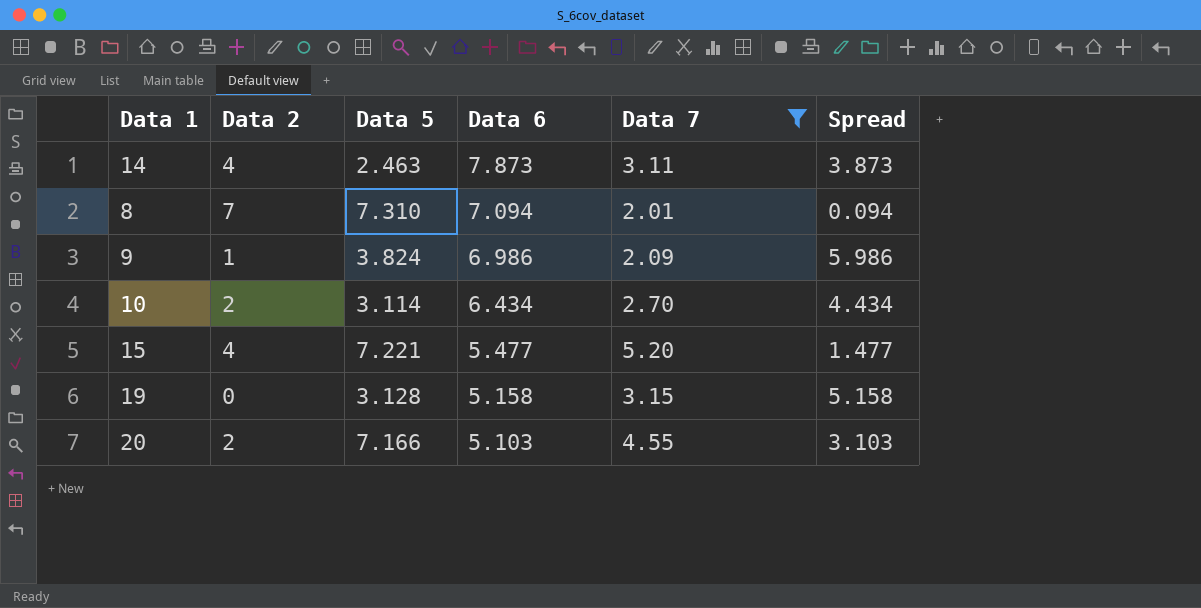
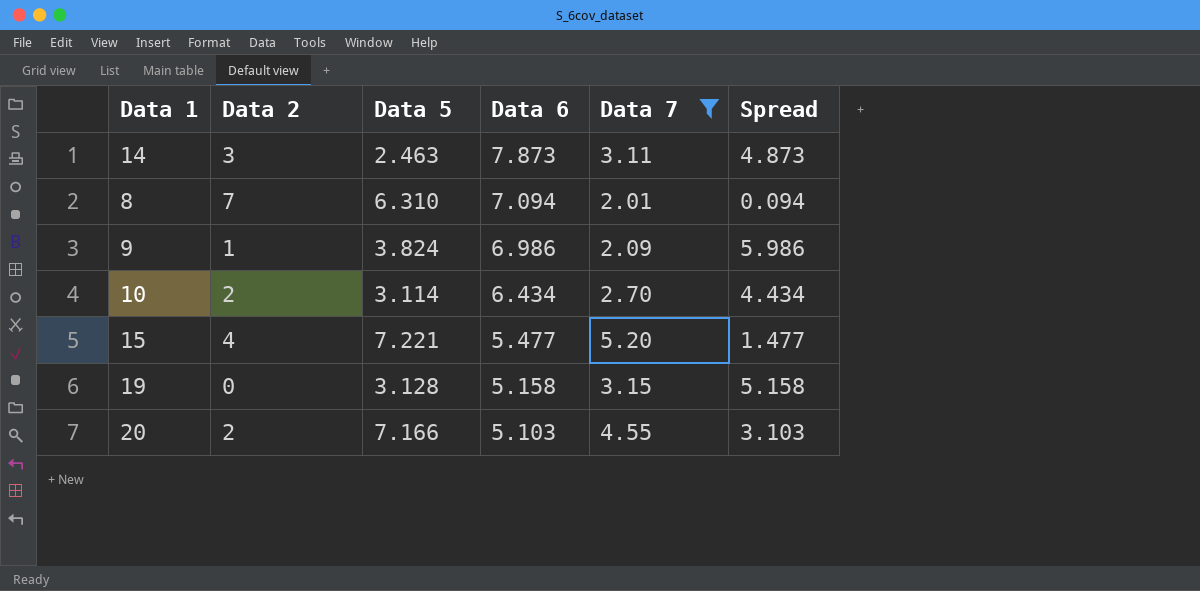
14 | Data 2: 4 -> 3
14 | Spread: 3.873 -> 4.873
8 | Data 5: 7.310 -> 6.310

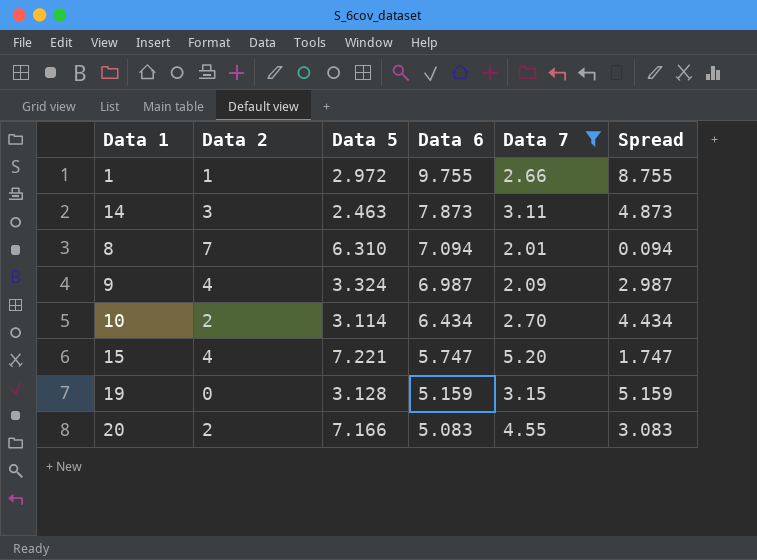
row 1: none -> 1 | 2.972 | 9.755 | 2.66 | 8.755
9 | Data 2: 1 -> 4
9 | Data 5: 3.824 -> 3.324
9 | Data 6: 6.986 -> 6.987
9 | Spread: 5.986 -> 2.987
15 | Data 6: 5.477 -> 5.747
15 | Spread: 1.477 -> 1.747
19 | Data 6: 5.158 -> 5.159
19 | Spread: 5.158 -> 5.159
20 | Data 6: 5.103 -> 5.083
20 | Spread: 3.103 -> 3.083

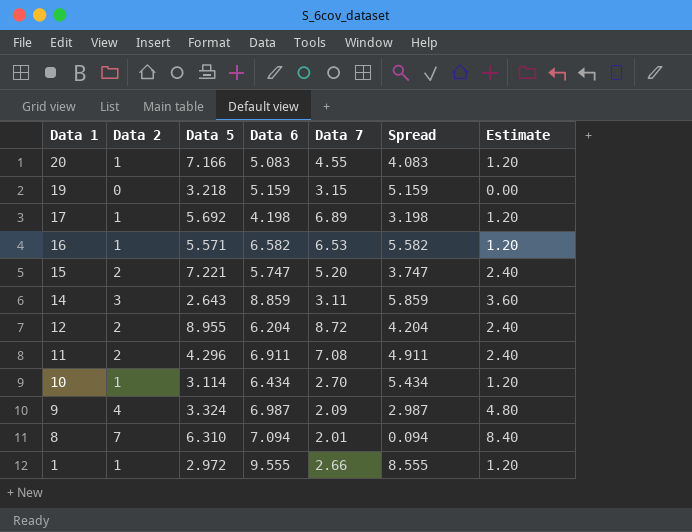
filter: Data 7 <= 5.20 -> none
row order: Data 6 descending -> Data 1 descending
column Estimate | formula: none -> [Data 2] * 1.2
20 | Data 2: 2 -> 1
20 | Spread: 3.083 -> 4.083
19 | Data 5: 3.128 -> 3.218
15 | Data 2: 4 -> 2
15 | Spread: 1.747 -> 3.747
14 | Data 5: 2.463 -> 2.643
14 | Data 6: 7.873 -> 8.859
14 | Spread: 4.873 -> 5.859
10 | Data 2: 2 -> 1
10 | Spread: 4.434 -> 5.434
1 | Data 6: 9.755 -> 9.555
1 | Spread: 8.755 -> 8.555

